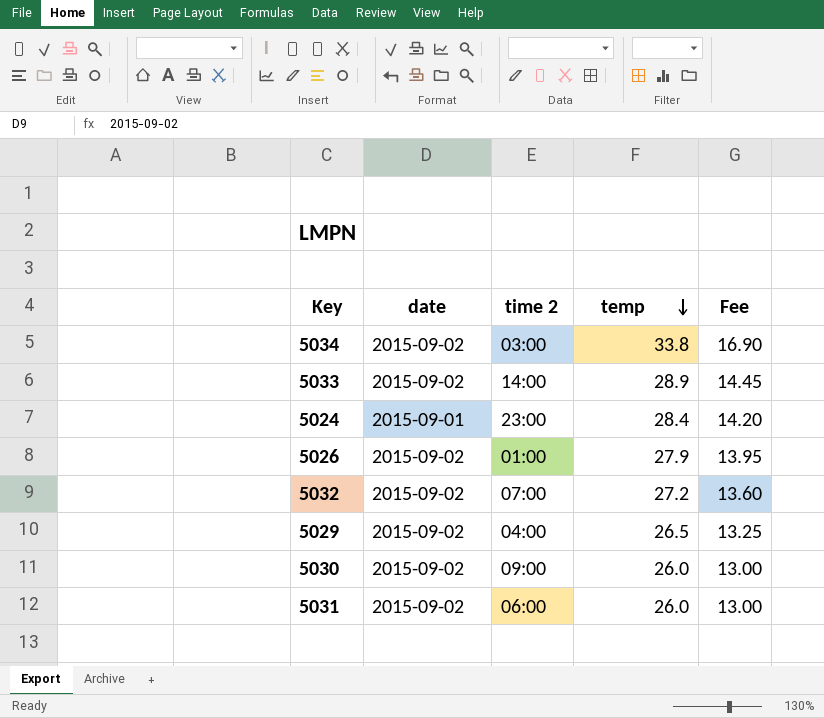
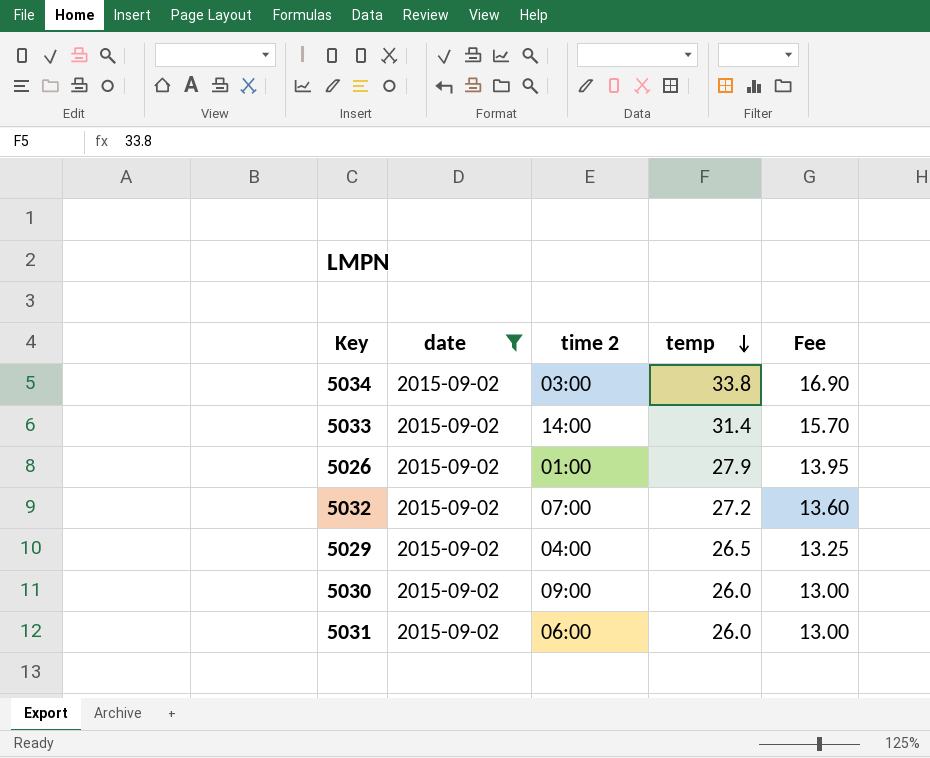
filter: none -> date = 2015-09-02
5033 | temp: 28.9 -> 31.4
5033 | Fee: 14.45 -> 15.70

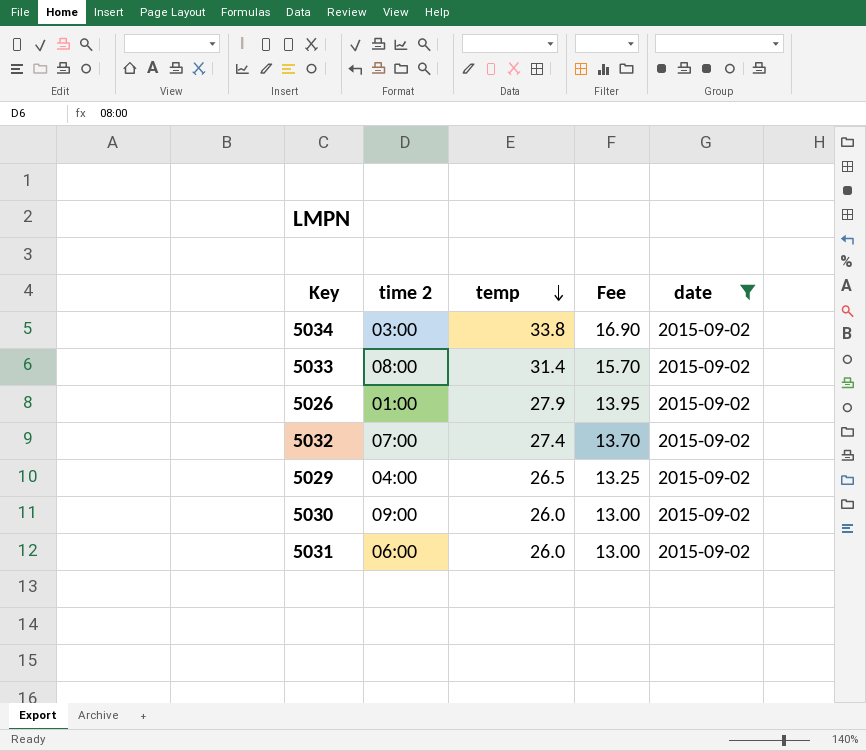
column date | position: 2 -> 5
5033 | time 2: 14:00 -> 08:00
5032 | temp: 27.2 -> 27.4
5032 | Fee: 13.60 -> 13.70

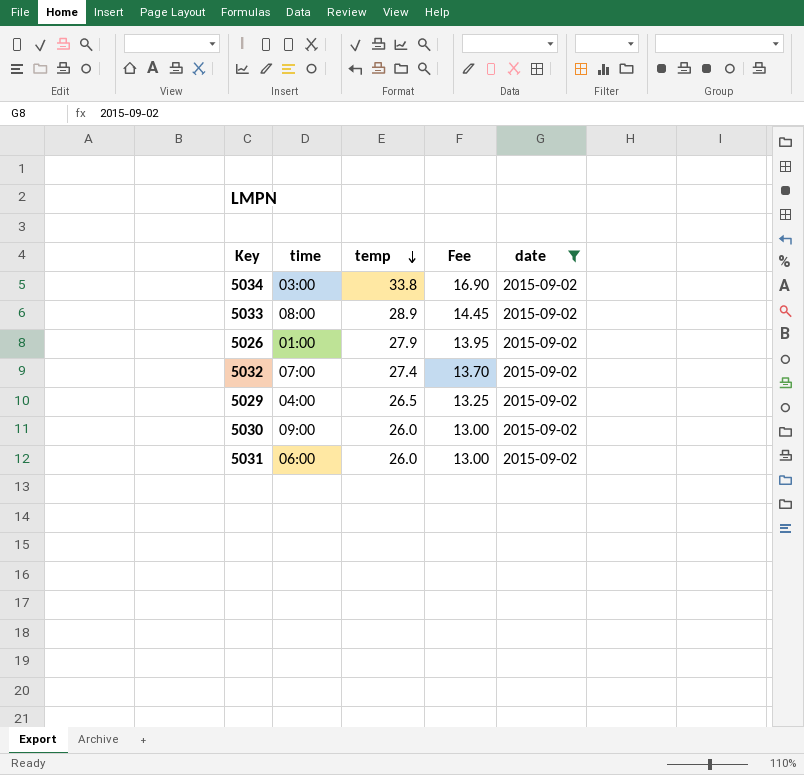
column name: time 2 -> time
5033 | temp: 31.4 -> 28.9
5033 | Fee: 15.70 -> 14.45

